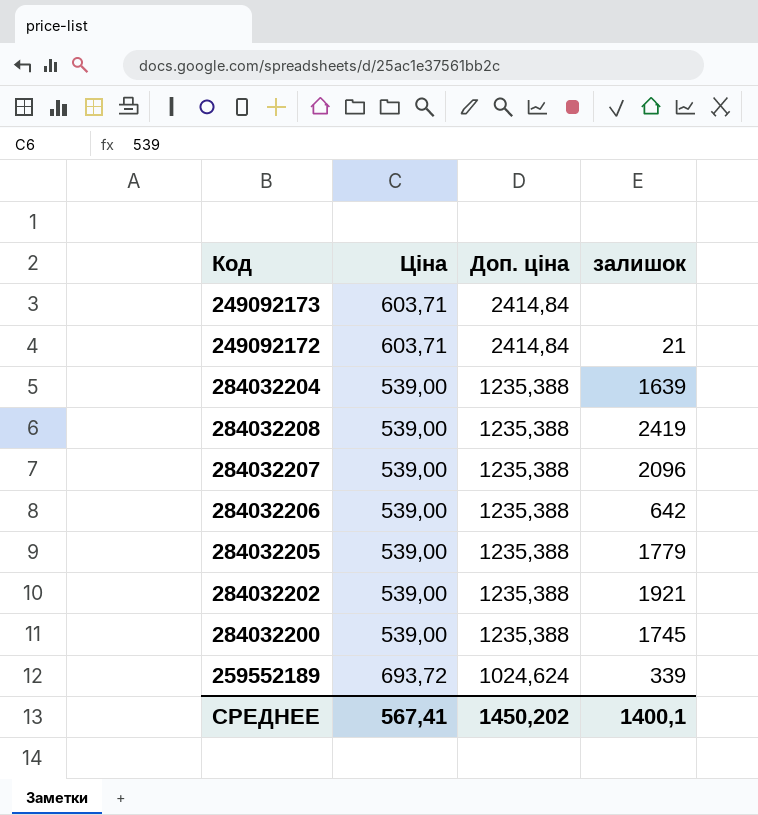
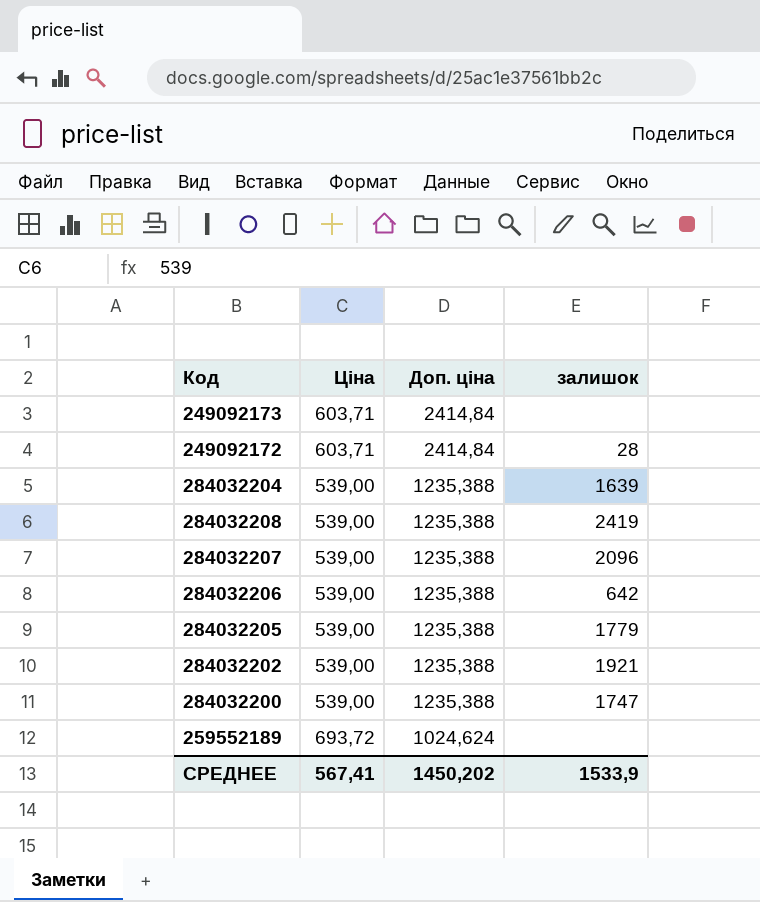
249092172 | залишок: 21 -> 28
284032200 | залишок: 1745 -> 1747
259552189 | залишок: 339 -> none
СРЕДНЕЕ | залишок: 1400,1 -> 1533,9

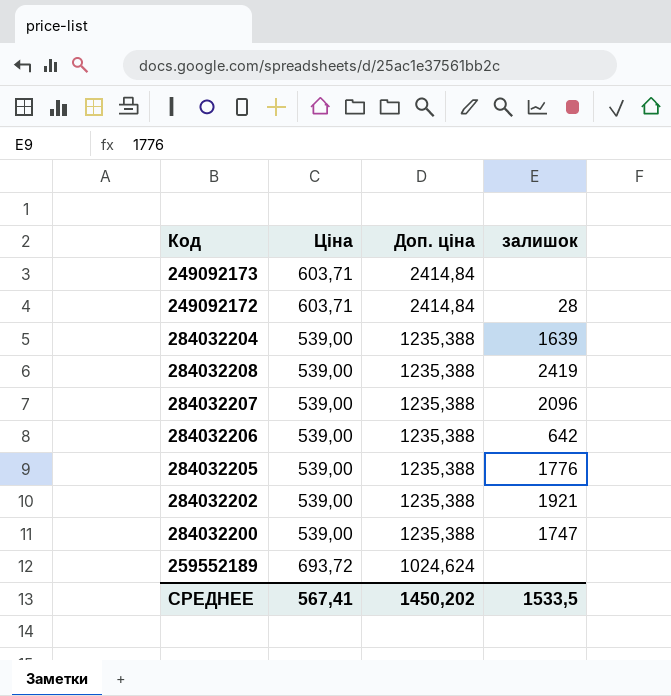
284032205 | залишок: 1779 -> 1776
СРЕДНЕЕ | залишок: 1533,9 -> 1533,5

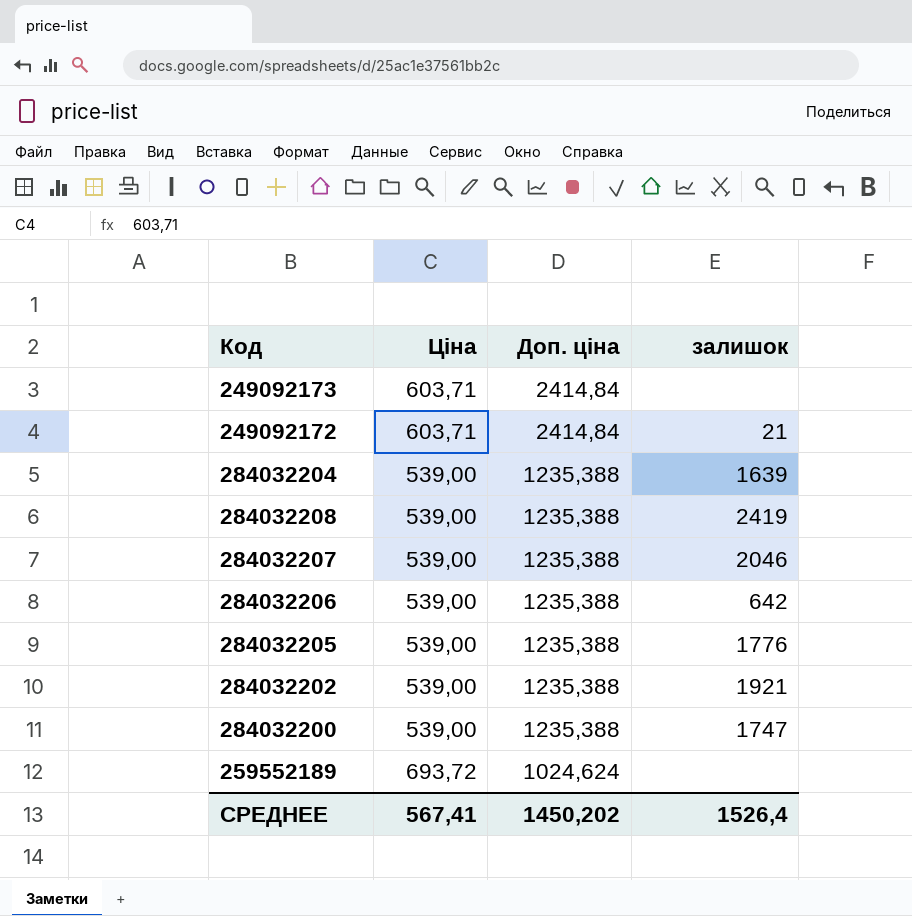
249092172 | залишок: 28 -> 21
284032207 | залишок: 2096 -> 2046
СРЕДНЕЕ | залишок: 1533,5 -> 1526,4

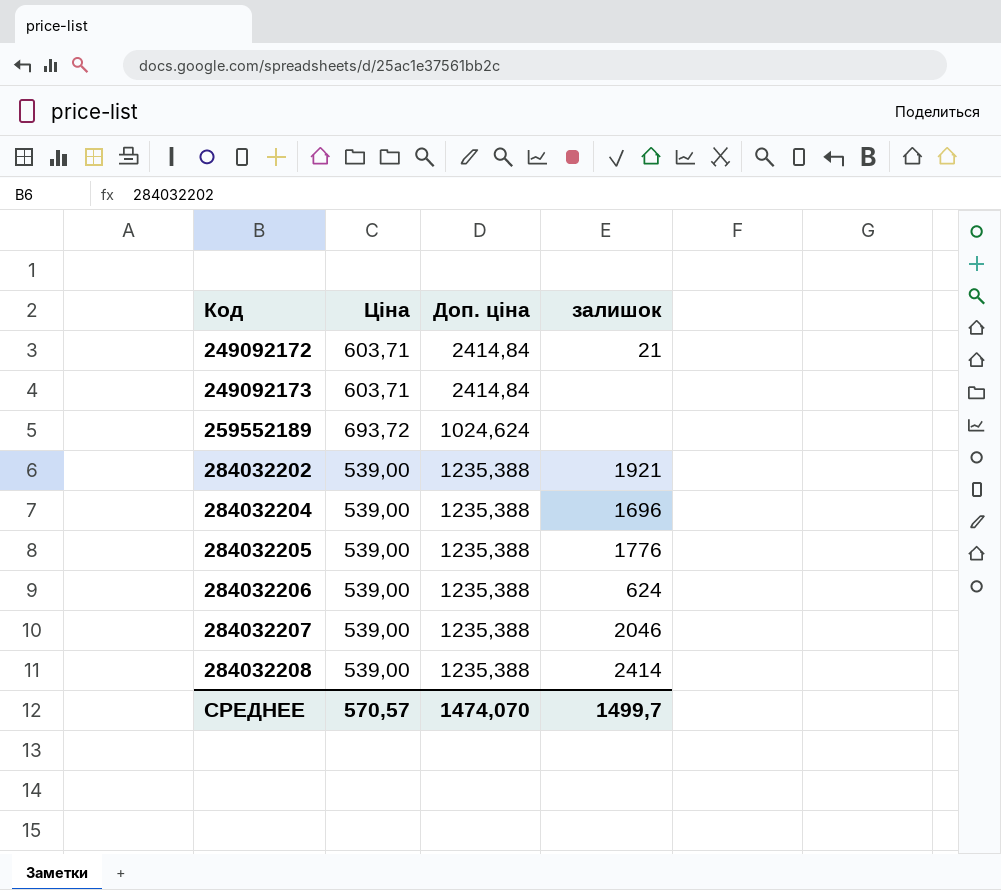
row order: Доп. ціна descending -> Код ascending
row 284032200: 539,00 | 1235,388 | 1747 -> none
284032204 | залишок: 1639 -> 1696
284032206 | залишок: 642 -> 624
284032208 | залишок: 2419 -> 2414
СРЕДНЕЕ | Ціна: 567,41 -> 570,57
СРЕДНЕЕ | Доп. ціна: 1450,202 -> 1474,070
СРЕДНЕЕ | залишок: 1526,4 -> 1499,7

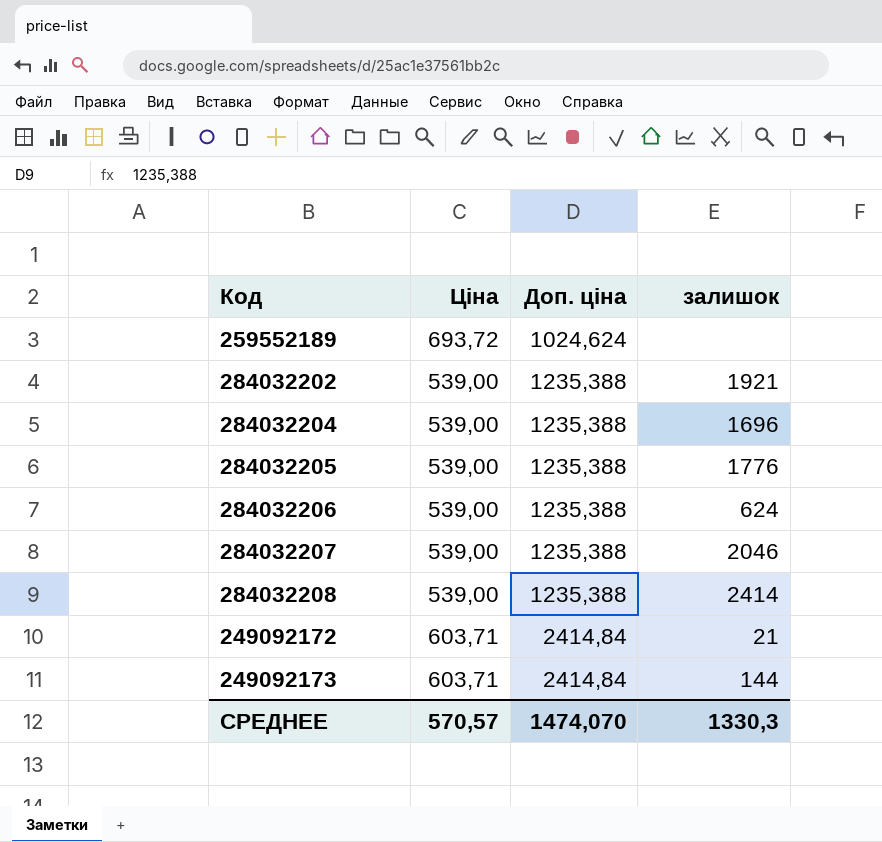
row order: Код ascending -> Доп. ціна ascending
249092173 | залишок: none -> 144
СРЕДНЕЕ | залишок: 1499,7 -> 1330,3

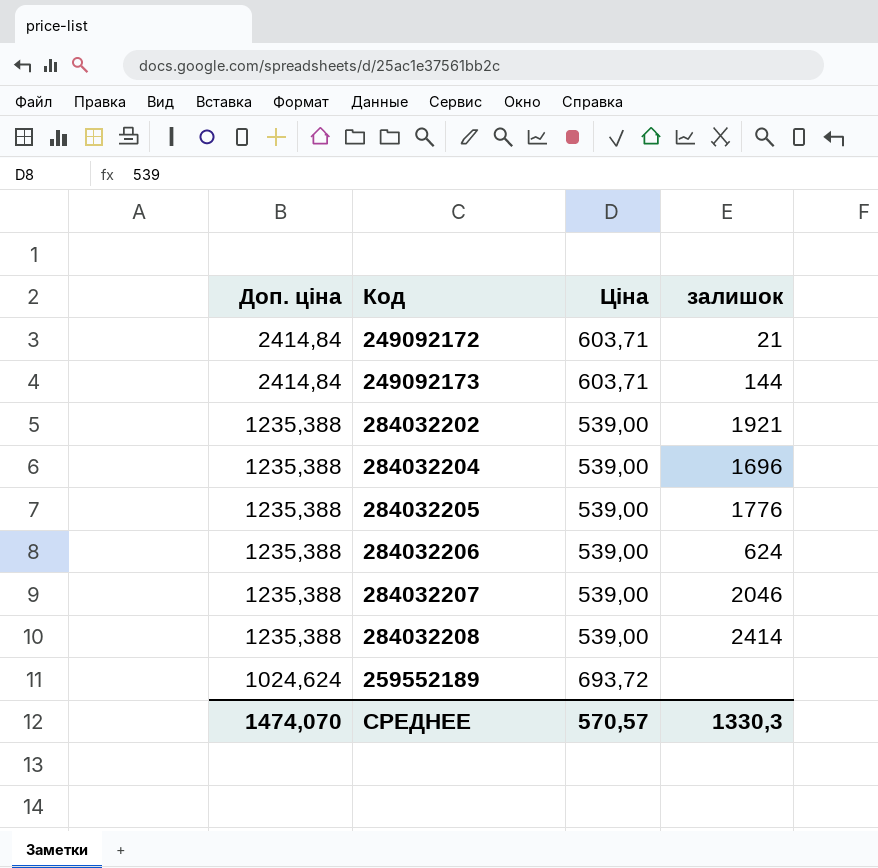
row order: Доп. ціна ascending -> Доп. ціна descending
column Доп. ціна | position: 3 -> 1

